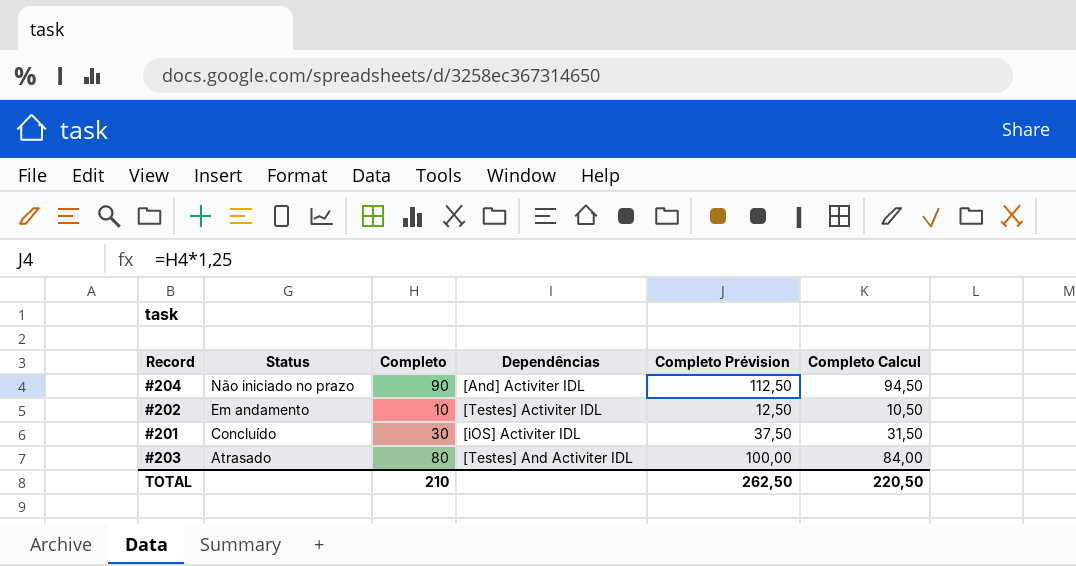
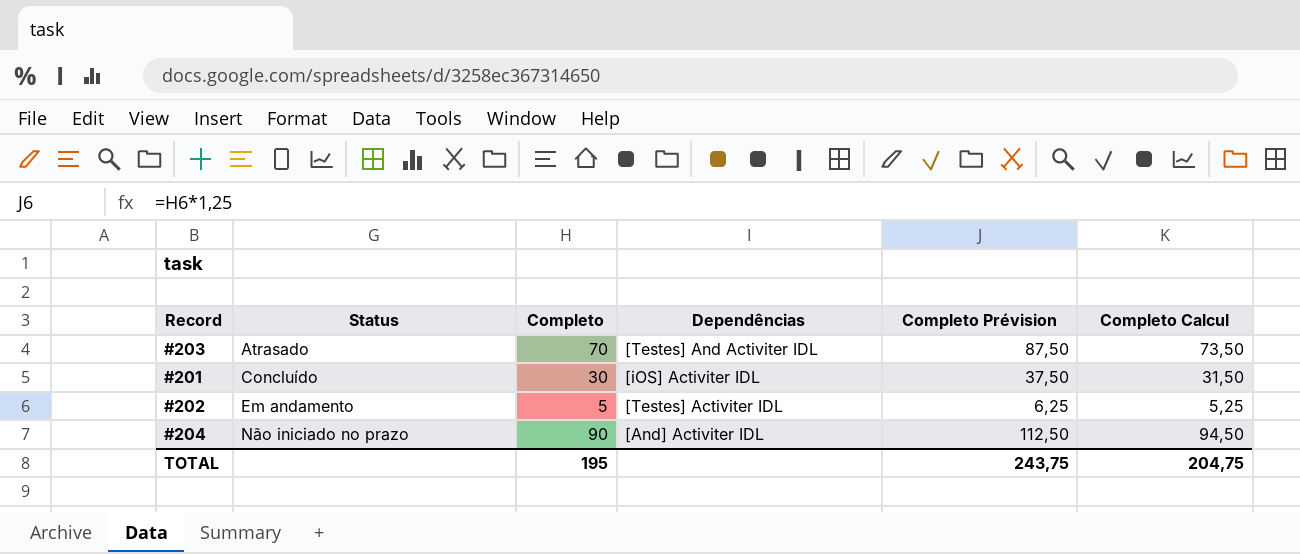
row order: Status descending -> Status ascending
#203 | Completo: 80 -> 70
#203 | Completo Prévision: 100,00 -> 87,50
#203 | Completo Calcul: 84,00 -> 73,50
#202 | Completo: 10 -> 5
#202 | Completo Prévision: 12,50 -> 6,25
#202 | Completo Calcul: 10,50 -> 5,25
TOTAL | Completo: 210 -> 195
TOTAL | Completo Prévision: 262,50 -> 243,75
TOTAL | Completo Calcul: 220,50 -> 204,75

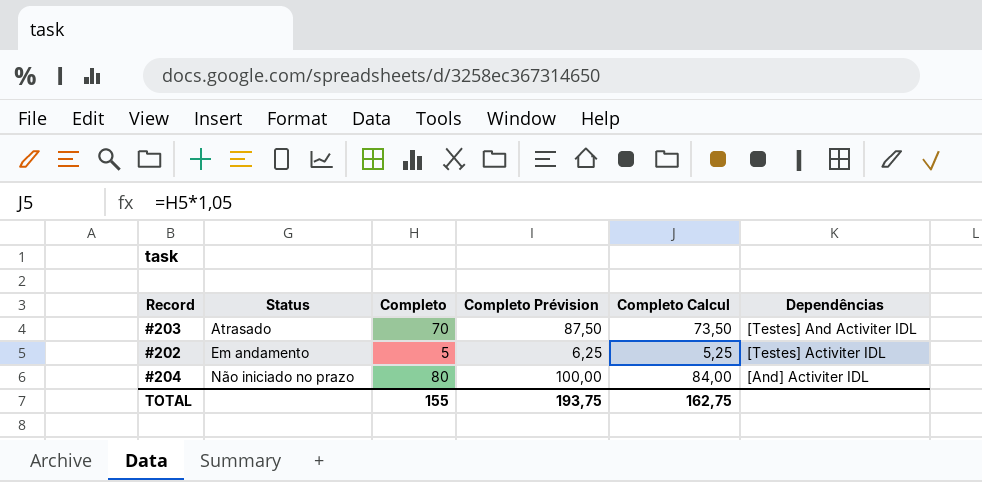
column Dependências | position: 4 -> 6
row #201: Concluído | 30 | [iOS] Activiter IDL | 37,50 | 31,50 -> none
#204 | Completo: 90 -> 80
#204 | Completo Prévision: 112,50 -> 100,00
#204 | Completo Calcul: 94,50 -> 84,00
TOTAL | Completo: 195 -> 155
TOTAL | Completo Prévision: 243,75 -> 193,75
TOTAL | Completo Calcul: 204,75 -> 162,75

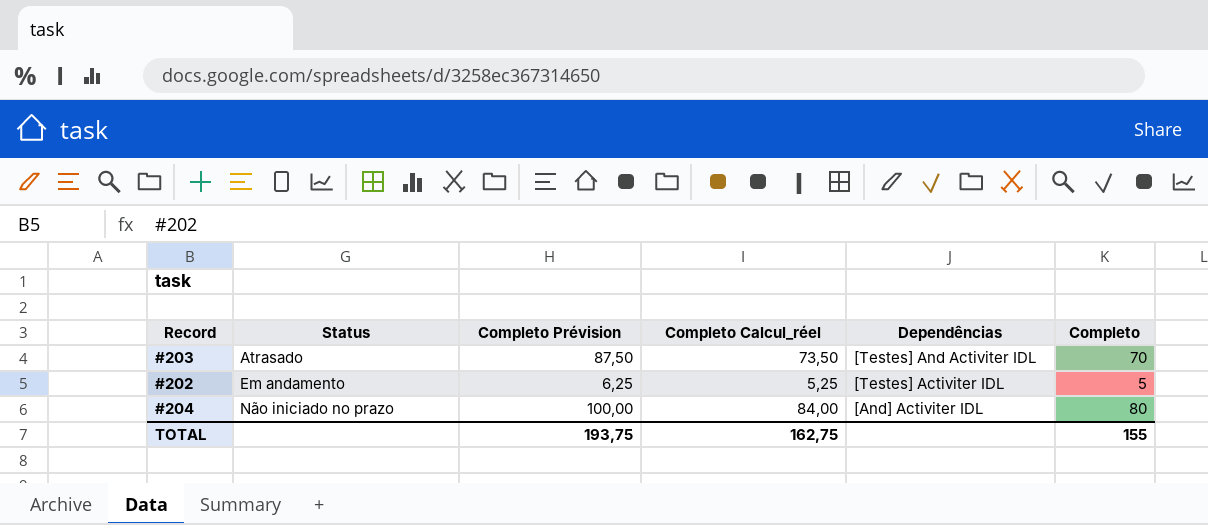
column name: Completo Calcul -> Completo Calcul_réel
column Completo | position: 3 -> 6

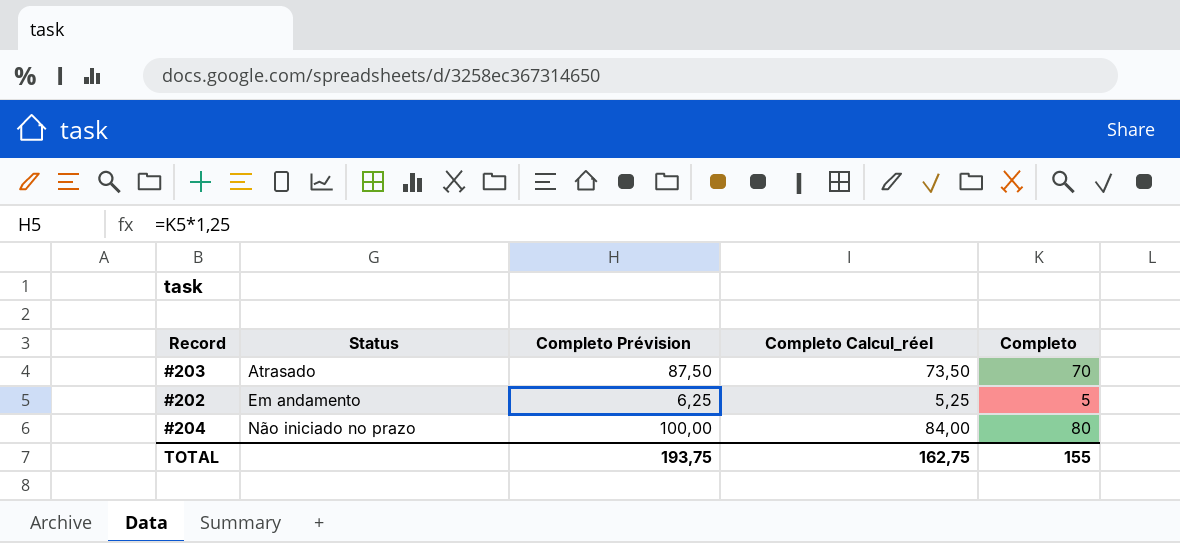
column Dependências | position: 5 -> none

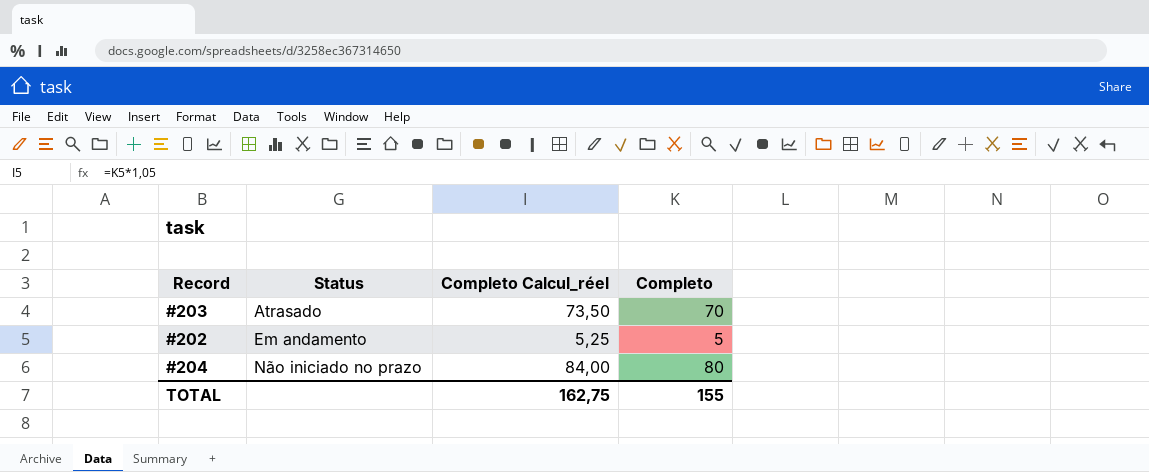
column Completo Prévision | formula: [Completo] * 1,25 -> none

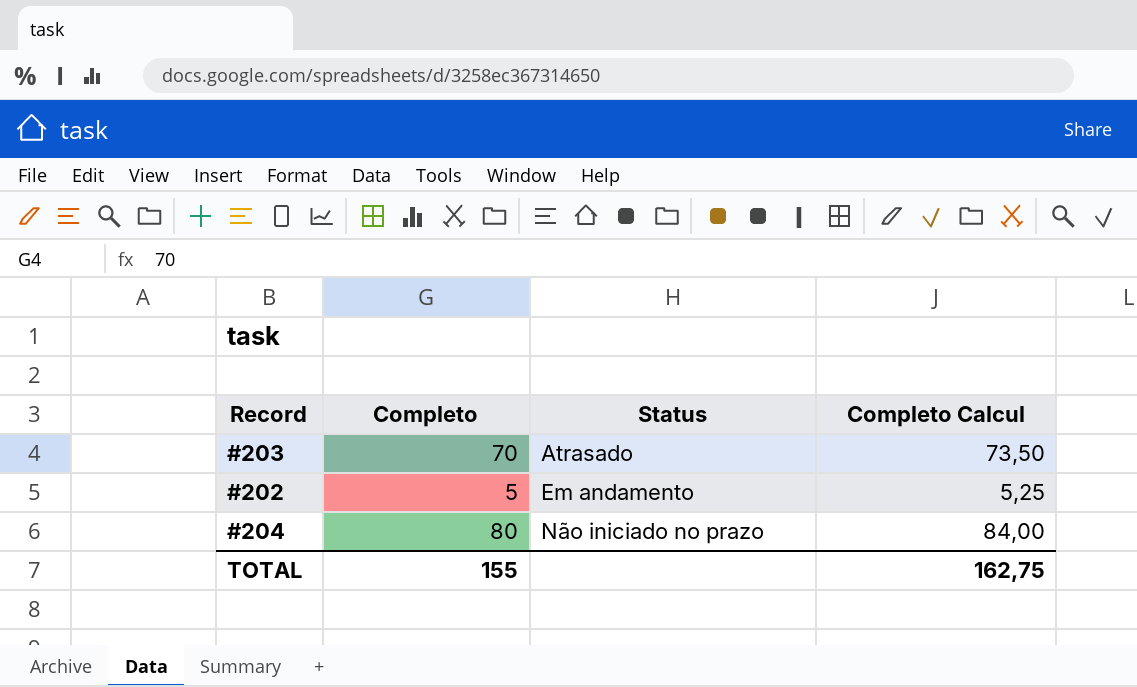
column Completo | position: 4 -> 2
column name: Completo Calcul_réel -> Completo Calcul

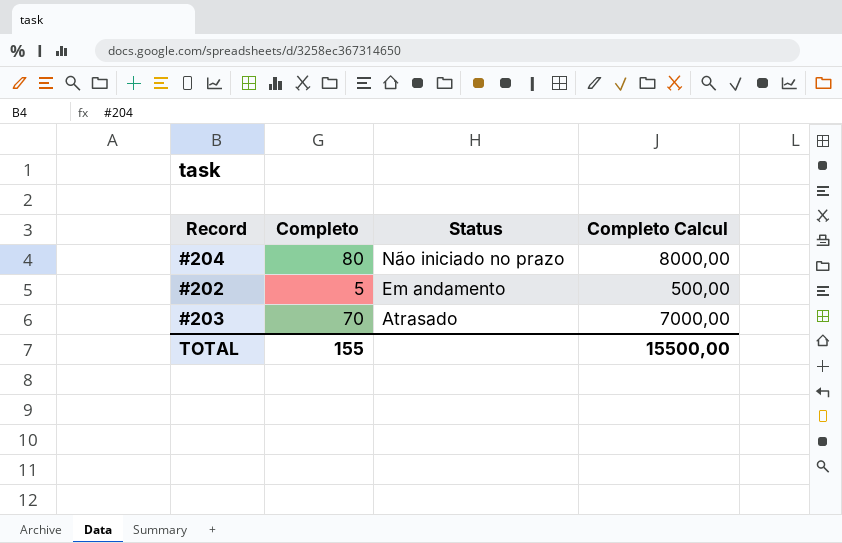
row order: Status ascending -> Status descending
column Completo Calcul | formula: [Completo] * 1,05 -> [Completo] * 100
TOTAL | Completo Calcul: 162,75 -> 15500,00

